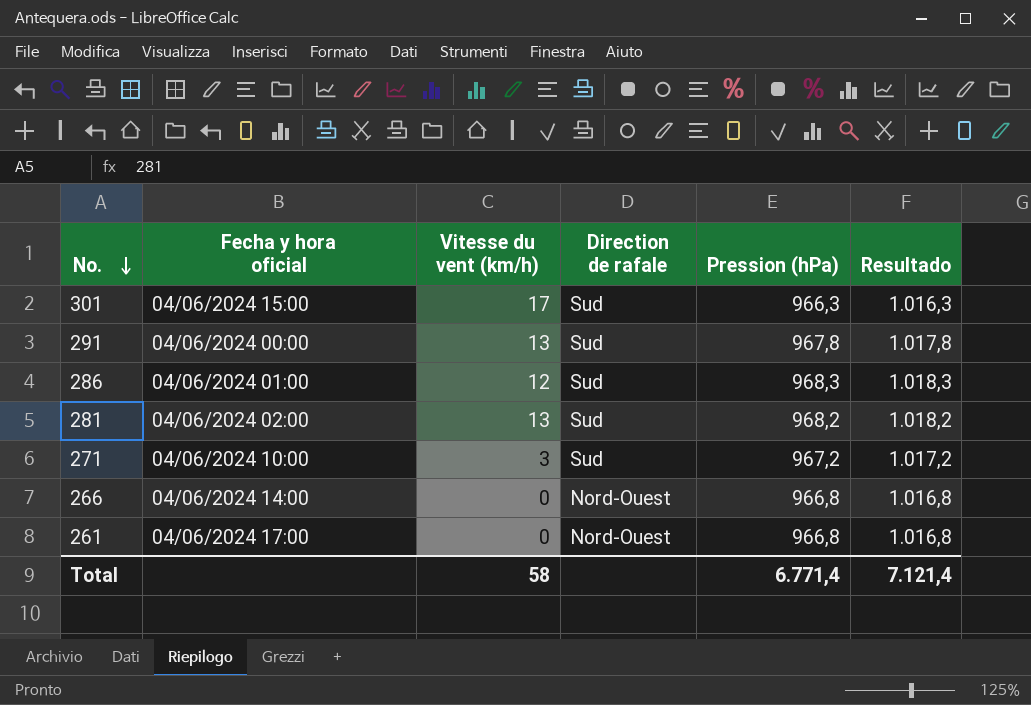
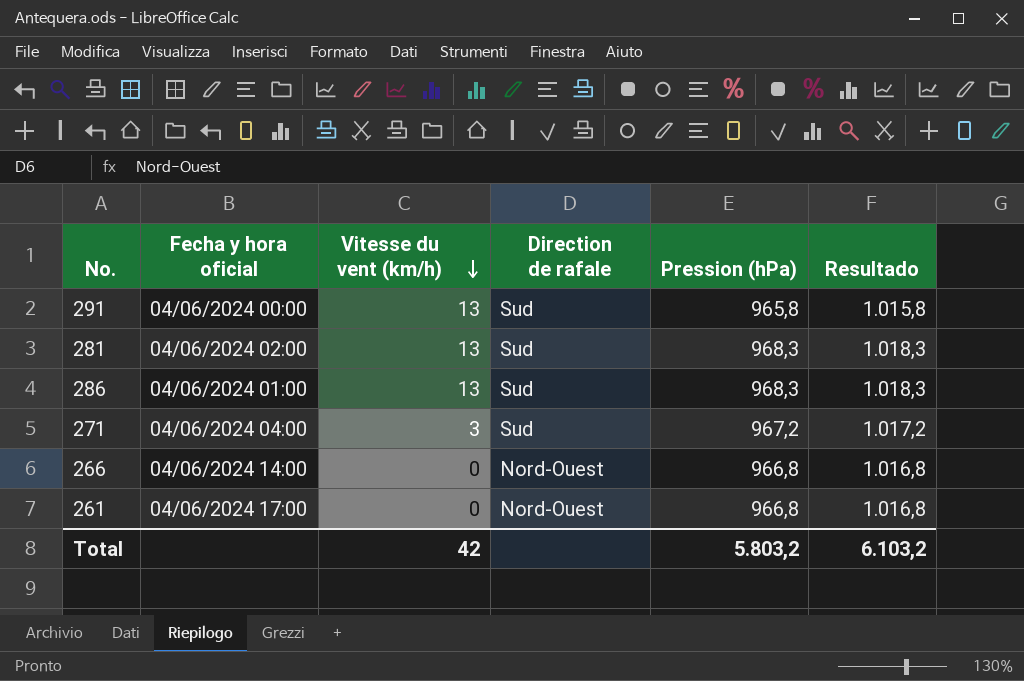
row order: No. descending -> Vitesse du vent (km/h) descending
row 301: 04/06/2024 15:00 | 17 | Sud | 966,3 | 1.016,3 -> none
291 | Pression (hPa): 967,8 -> 965,8
291 | Resultado: 1.017,8 -> 1.015,8
281 | Pression (hPa): 968,2 -> 968,3
281 | Resultado: 1.018,2 -> 1.018,3
286 | Vitesse du vent (km/h): 12 -> 13
271 | Fecha y hora oficial: 04/06/2024 10:00 -> 04/06/2024 04:00
Total | Vitesse du vent (km/h): 58 -> 42
Total | Pression (hPa): 6.771,4 -> 5.803,2
Total | Resultado: 7.121,4 -> 6.103,2

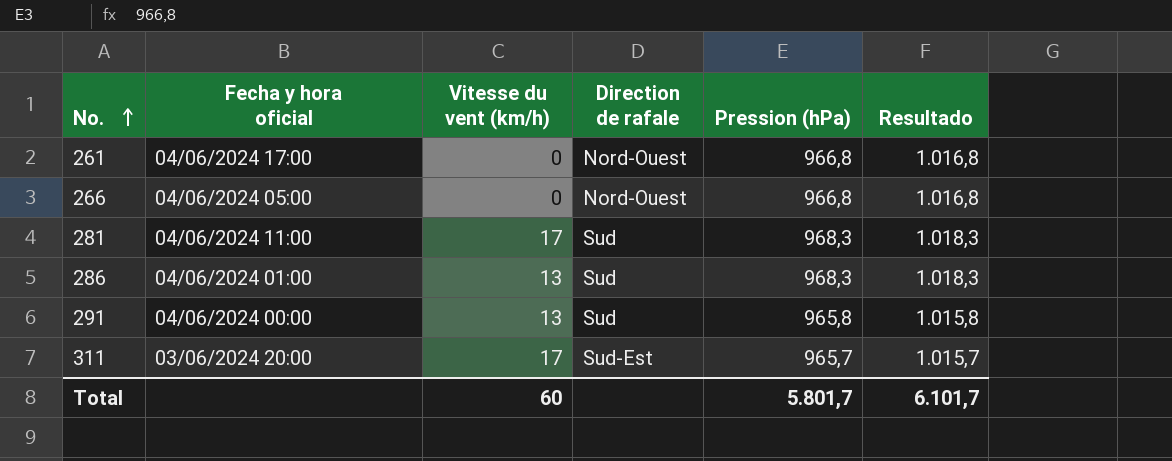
row order: Vitesse du vent (km/h) descending -> No. ascending
row 271: 04/06/2024 04:00 | 3 | Sud | 967,2 | 1.017,2 -> none
266 | Fecha y hora oficial: 04/06/2024 14:00 -> 04/06/2024 05:00
281 | Fecha y hora oficial: 04/06/2024 02:00 -> 04/06/2024 11:00
281 | Vitesse du vent (km/h): 13 -> 17
row 311: none -> 03/06/2024 20:00 | 17 | Sud-Est | 965,7 | 1.015,7
Total | Vitesse du vent (km/h): 42 -> 60
Total | Pression (hPa): 5.803,2 -> 5.801,7
Total | Resultado: 6.103,2 -> 6.101,7

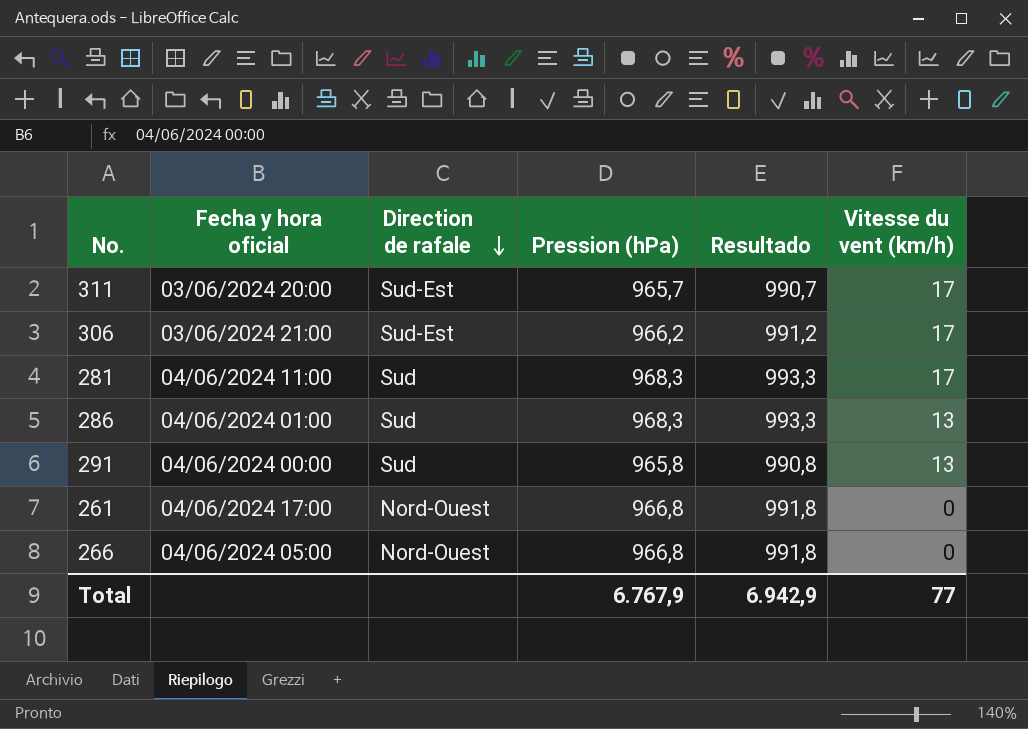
row order: No. ascending -> Direction de rafale descending
column Resultado | formula: [Pression (hPa)] + 50 -> [Pression (hPa)] + 25
column Vitesse du vent (km/h) | position: 3 -> 6
row 306: none -> 03/06/2024 21:00 | Sud-Est | 966,2 | 991,2 | 17
Total | Pression (hPa): 5.801,7 -> 6.767,9
Total | Resultado: 6.101,7 -> 6.942,9
Total | Vitesse du vent (km/h): 60 -> 77

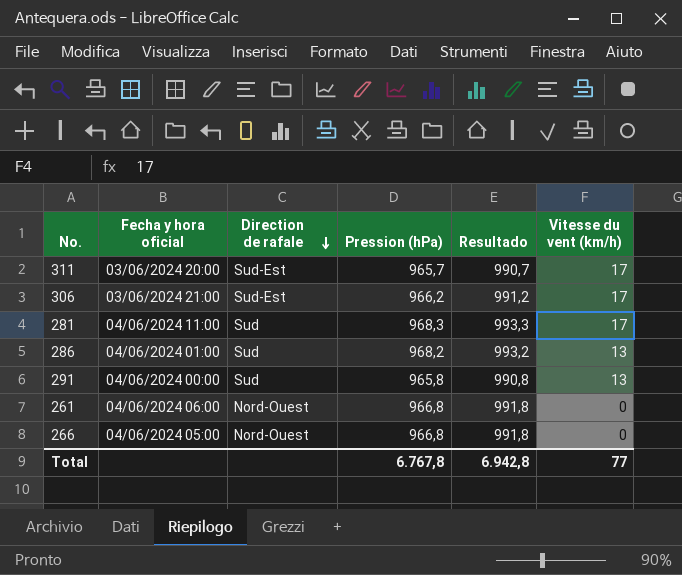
286 | Pression (hPa): 968,3 -> 968,2
286 | Resultado: 993,3 -> 993,2
261 | Fecha y hora oficial: 04/06/2024 17:00 -> 04/06/2024 06:00
Total | Pression (hPa): 6.767,9 -> 6.767,8
Total | Resultado: 6.942,9 -> 6.942,8

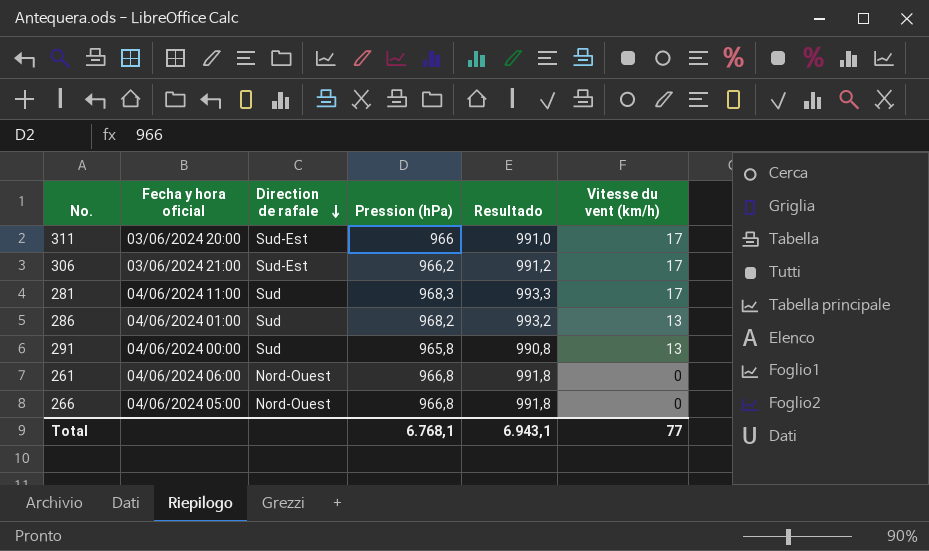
311 | Pression (hPa): 965,7 -> 966
311 | Resultado: 990,7 -> 991,0
Total | Pression (hPa): 6.767,8 -> 6.768,1
Total | Resultado: 6.942,8 -> 6.943,1

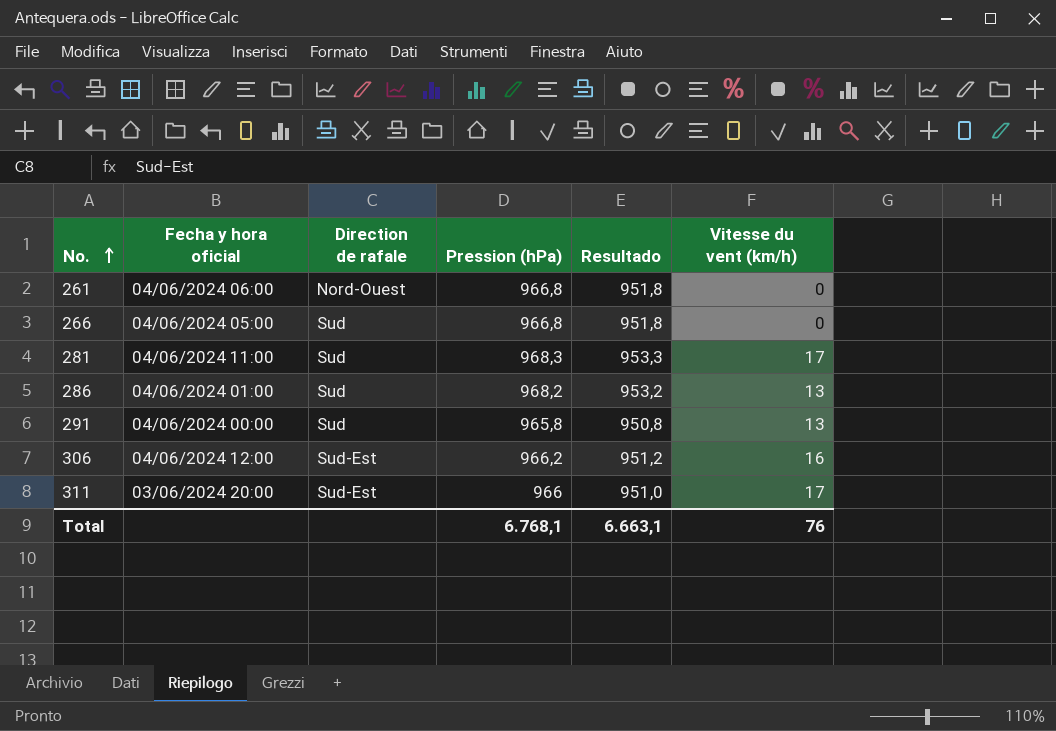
row order: Direction de rafale descending -> No. ascending
column Resultado | formula: [Pression (hPa)] + 25 -> [Pression (hPa)] - 15
266 | Direction de rafale: Nord-Ouest -> Sud
306 | Fecha y hora oficial: 03/06/2024 21:00 -> 04/06/2024 12:00
306 | Vitesse du vent (km/h): 17 -> 16
Total | Resultado: 6.943,1 -> 6.663,1
Total | Vitesse du vent (km/h): 77 -> 76

